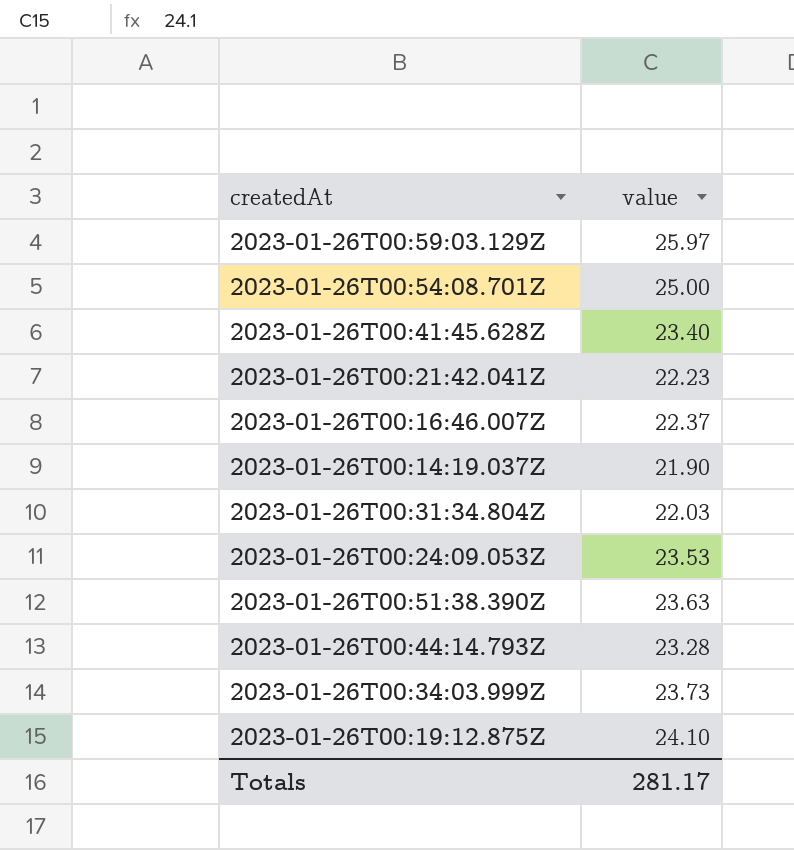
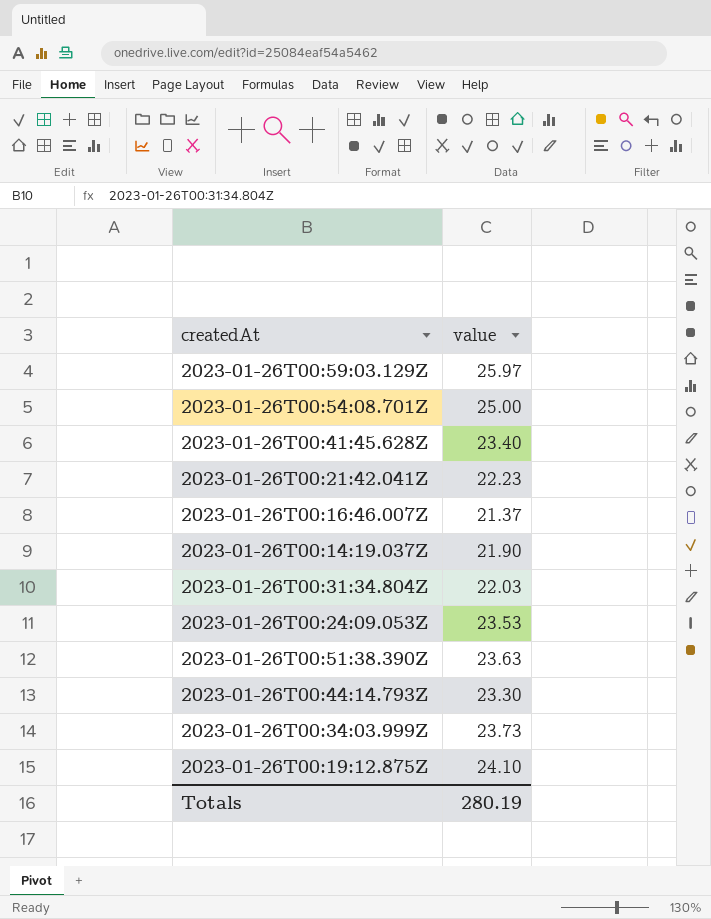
2023-01-26T00:16:46.007Z | value: 22.37 -> 21.37
2023-01-26T00:44:14.793Z | value: 23.28 -> 23.30
Totals | value: 281.17 -> 280.19

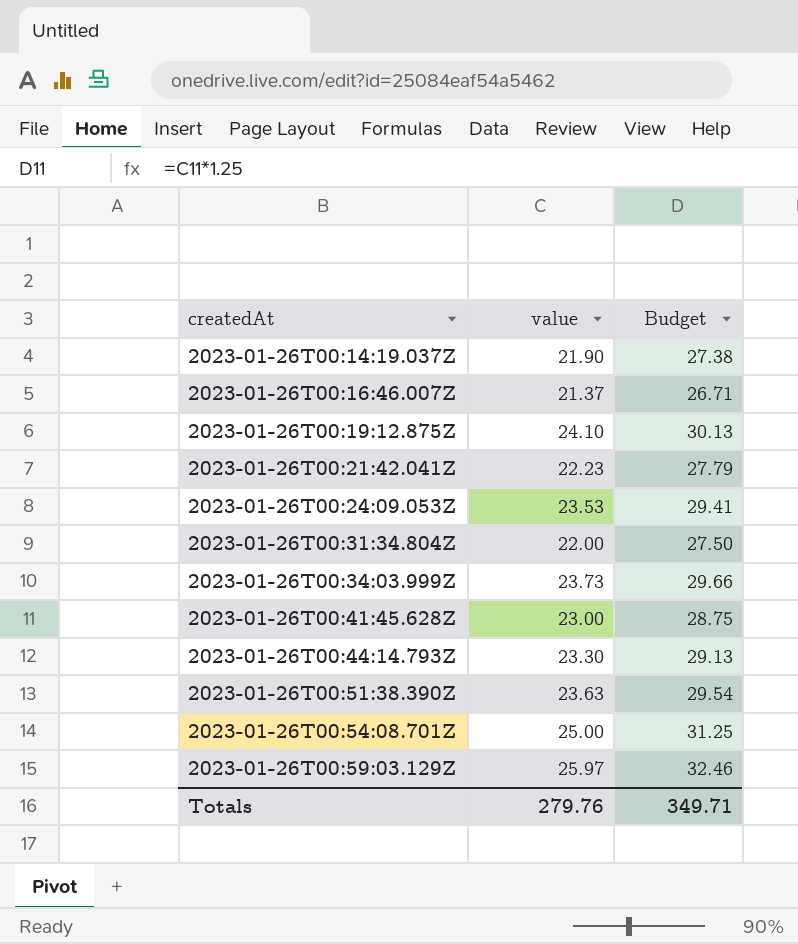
row order: none -> createdAt ascending
column Budget | formula: none -> [value] * 1.25
2023-01-26T00:31:34.804Z | value: 22.03 -> 22.00
2023-01-26T00:41:45.628Z | value: 23.40 -> 23.00
Totals | value: 280.19 -> 279.76

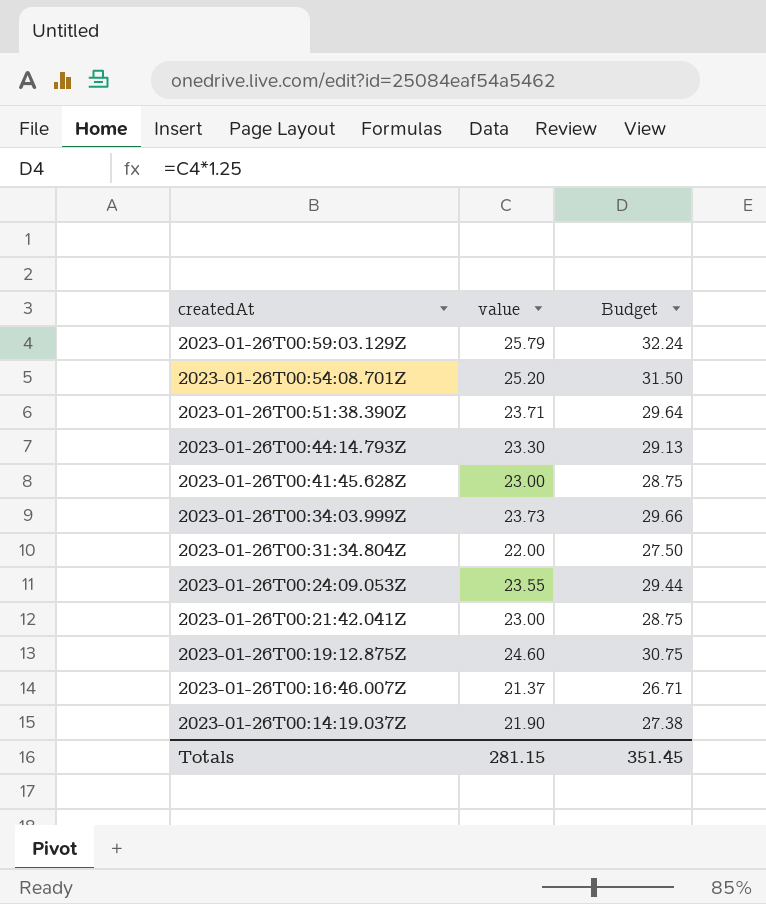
row order: createdAt ascending -> createdAt descending
2023-01-26T00:59:03.129Z | value: 25.97 -> 25.79
2023-01-26T00:59:03.129Z | Budget: 32.46 -> 32.24
2023-01-26T00:54:08.701Z | value: 25.00 -> 25.20
2023-01-26T00:54:08.701Z | Budget: 31.25 -> 31.50
2023-01-26T00:51:38.390Z | value: 23.63 -> 23.71
2023-01-26T00:51:38.390Z | Budget: 29.54 -> 29.64
2023-01-26T00:24:09.053Z | value: 23.53 -> 23.55
2023-01-26T00:24:09.053Z | Budget: 29.41 -> 29.44
2023-01-26T00:21:42.041Z | value: 22.23 -> 23.00
2023-01-26T00:21:42.041Z | Budget: 27.79 -> 28.75
2023-01-26T00:19:12.875Z | value: 24.10 -> 24.60
2023-01-26T00:19:12.875Z | Budget: 30.13 -> 30.75
Totals | value: 279.76 -> 281.15
Totals | Budget: 349.71 -> 351.45

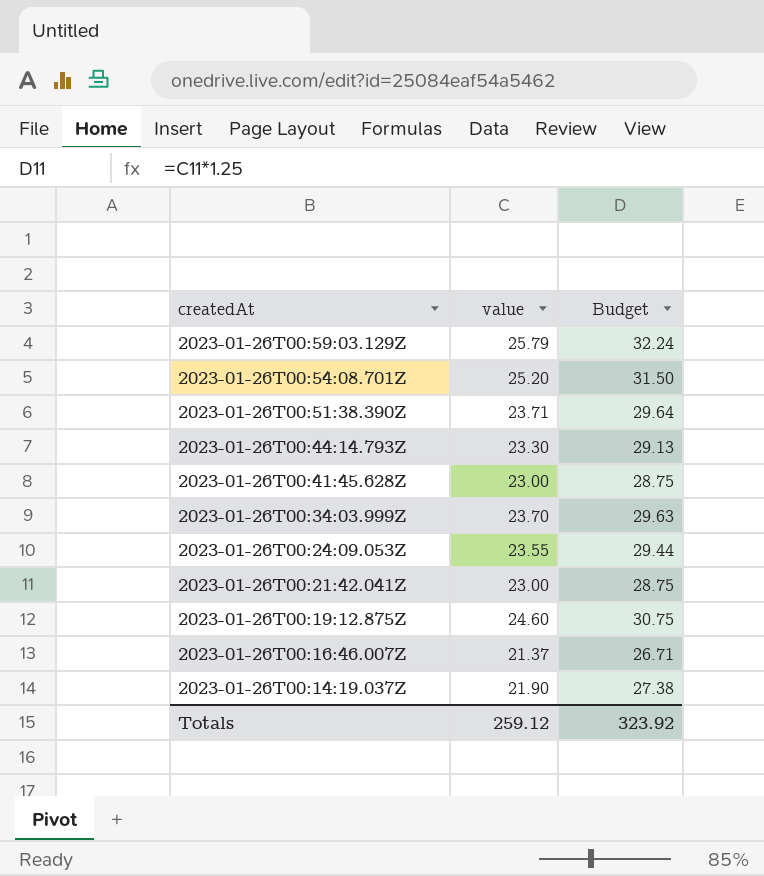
row 2023-01-26T00:31:34.804Z: 22.00 | 27.50 -> none
2023-01-26T00:34:03.999Z | value: 23.73 -> 23.70
2023-01-26T00:34:03.999Z | Budget: 29.66 -> 29.63
Totals | value: 281.15 -> 259.12
Totals | Budget: 351.45 -> 323.92

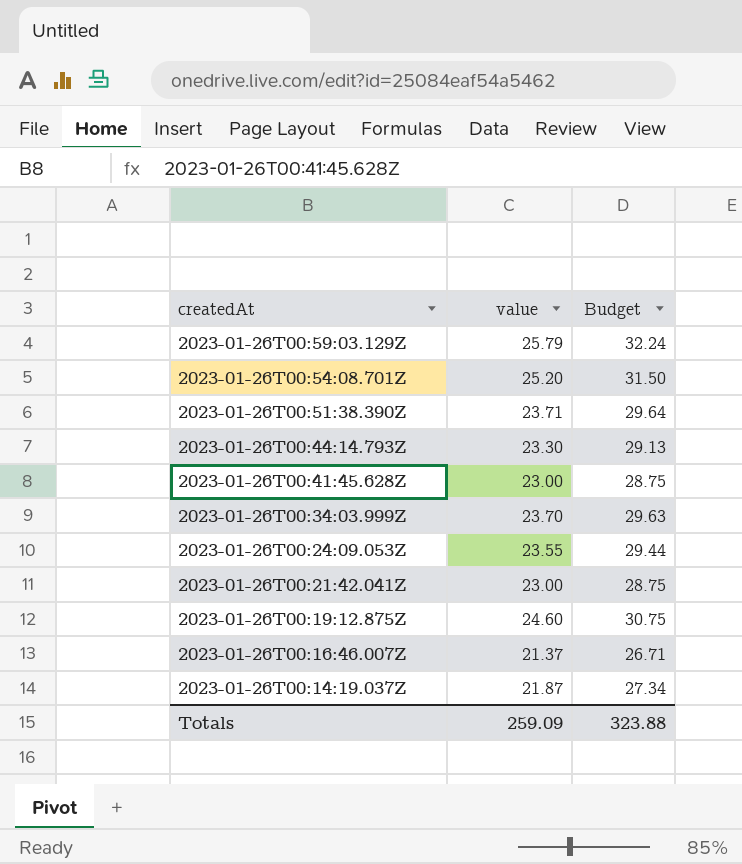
2023-01-26T00:14:19.037Z | value: 21.90 -> 21.87
2023-01-26T00:14:19.037Z | Budget: 27.38 -> 27.34
Totals | value: 259.12 -> 259.09
Totals | Budget: 323.92 -> 323.88

